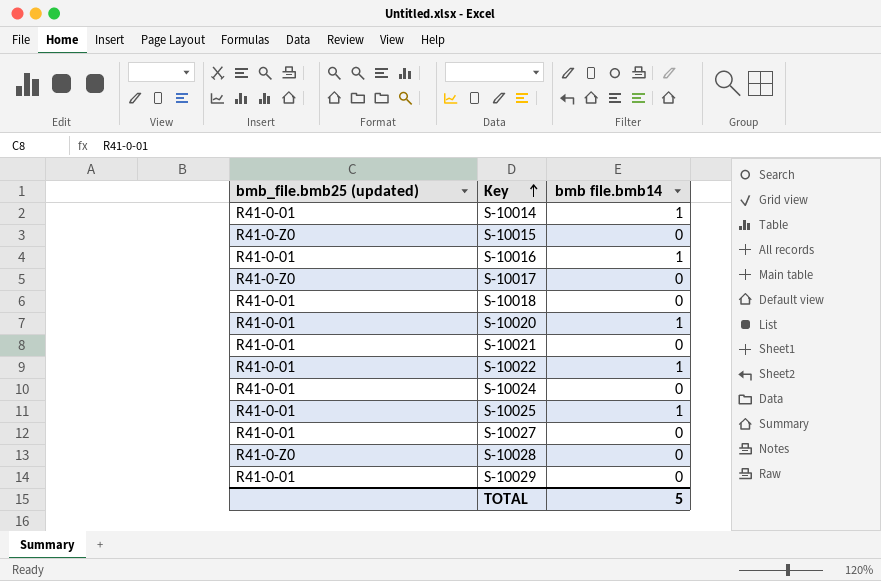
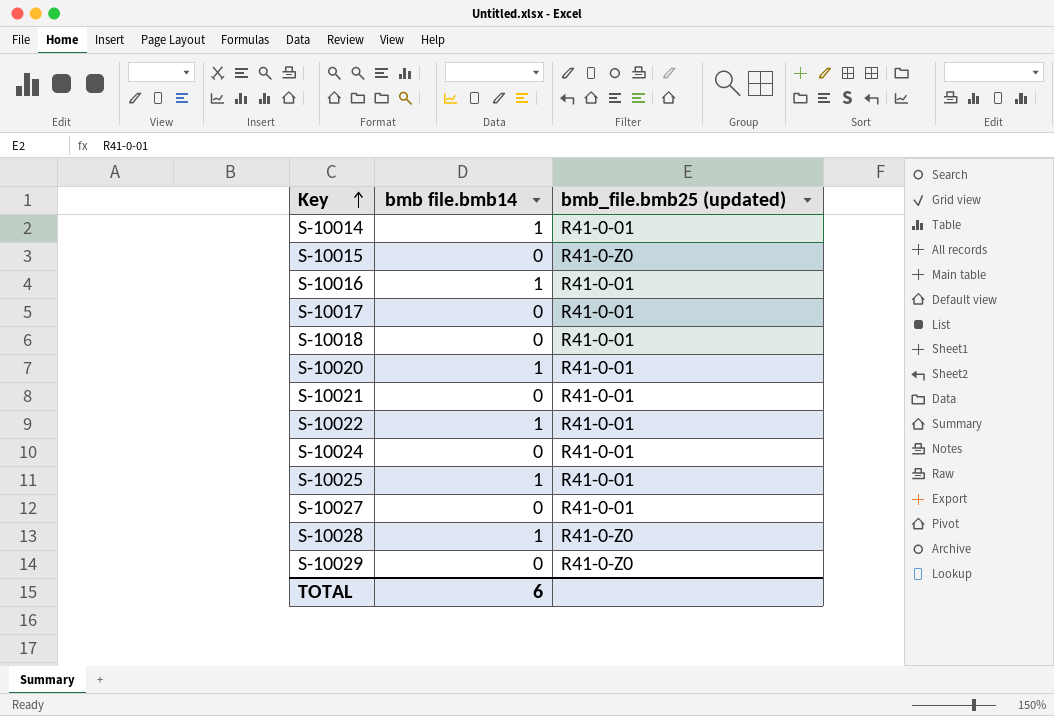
column bmb_file.bmb25 (updated) | position: 1 -> 3
S-10017 | bmb_file.bmb25 (updated): R41-0-Z0 -> R41-0-01
S-10028 | bmb file.bmb14: 0 -> 1
S-10029 | bmb_file.bmb25 (updated): R41-0-01 -> R41-0-Z0
TOTAL | bmb file.bmb14: 5 -> 6

